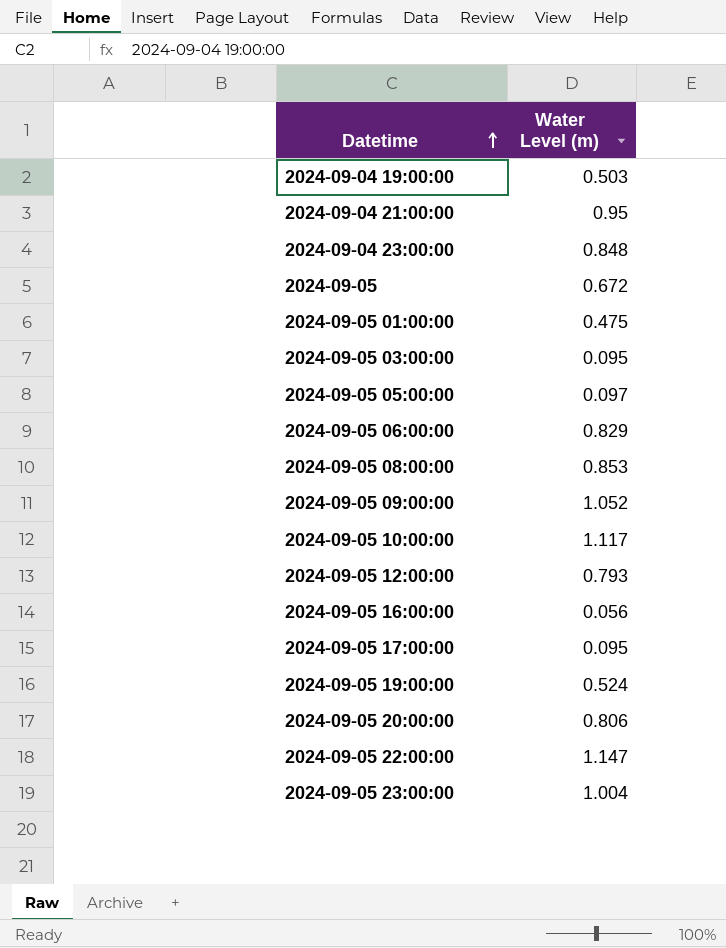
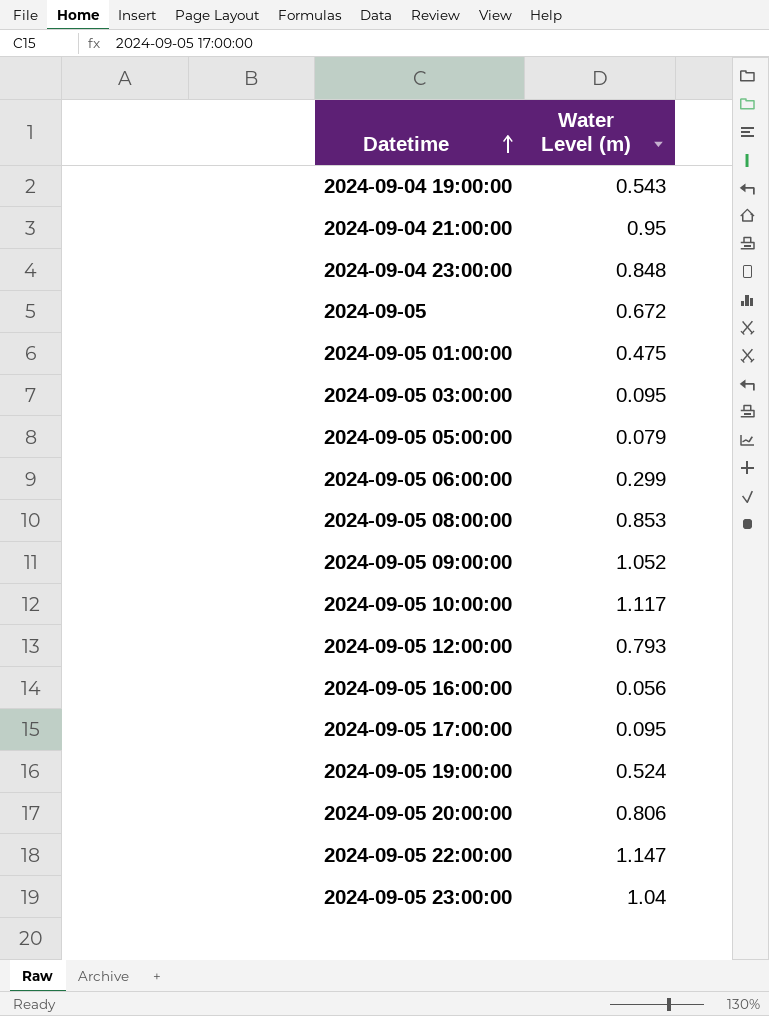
2024-09-04 19:00:00 | Water Level (m): 0.503 -> 0.543
2024-09-05 05:00:00 | Water Level (m): 0.097 -> 0.079
2024-09-05 06:00:00 | Water Level (m): 0.829 -> 0.299
2024-09-05 23:00:00 | Water Level (m): 1.004 -> 1.04

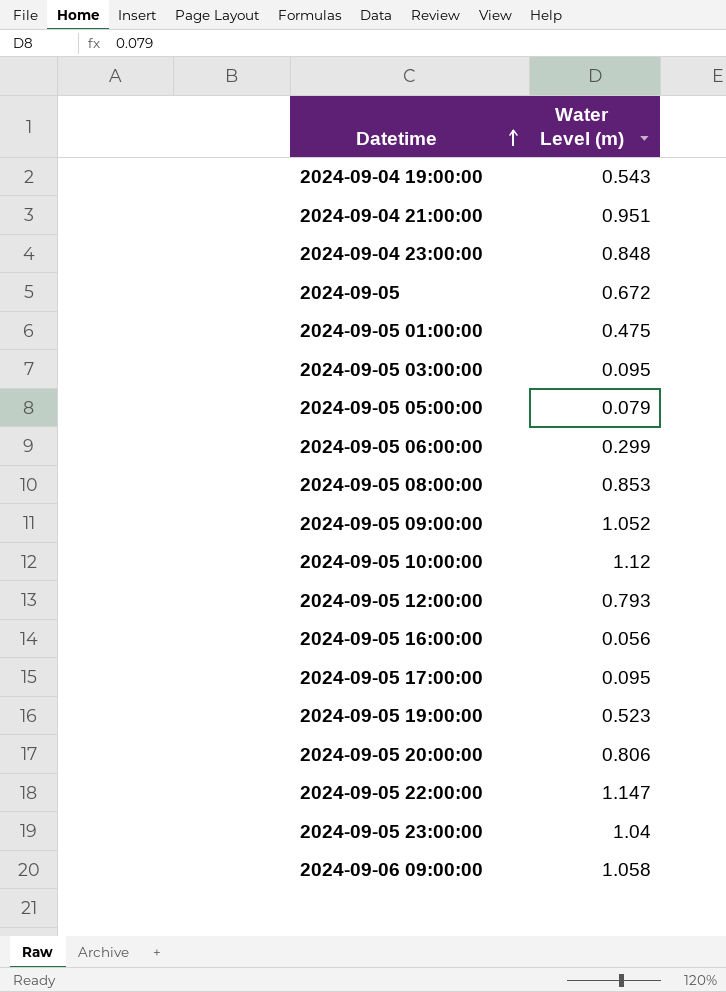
2024-09-04 21:00:00 | Water Level (m): 0.95 -> 0.951
2024-09-05 10:00:00 | Water Level (m): 1.117 -> 1.12
2024-09-05 19:00:00 | Water Level (m): 0.524 -> 0.523
row 2024-09-06 09:00:00: none -> 1.058

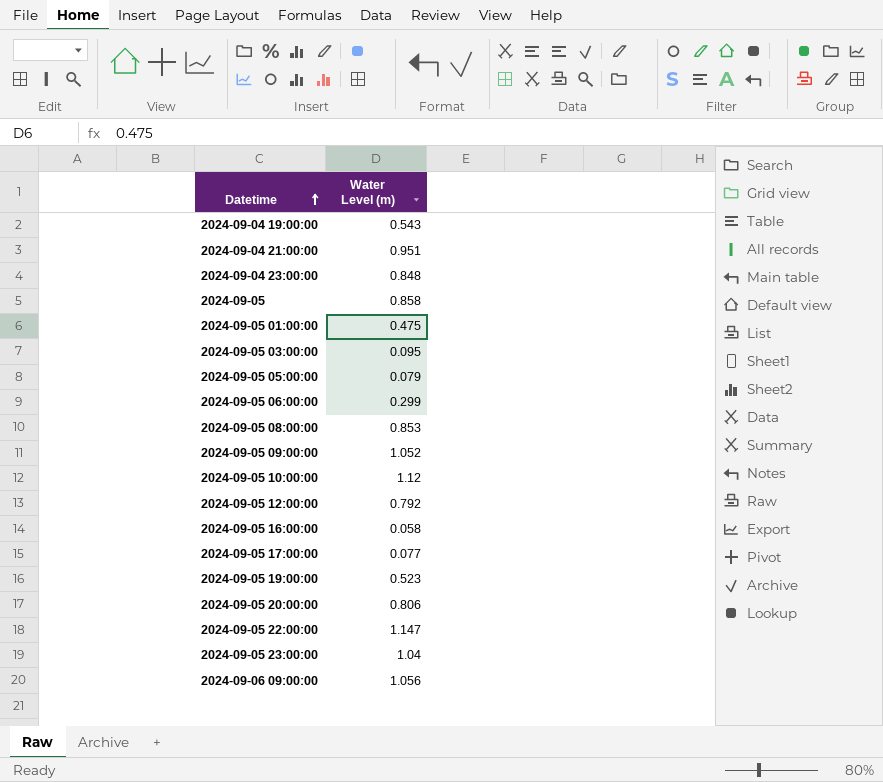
2024-09-05 | Water Level (m): 0.672 -> 0.858
2024-09-05 12:00:00 | Water Level (m): 0.793 -> 0.792
2024-09-05 16:00:00 | Water Level (m): 0.056 -> 0.058
2024-09-05 17:00:00 | Water Level (m): 0.095 -> 0.077
2024-09-06 09:00:00 | Water Level (m): 1.058 -> 1.056

